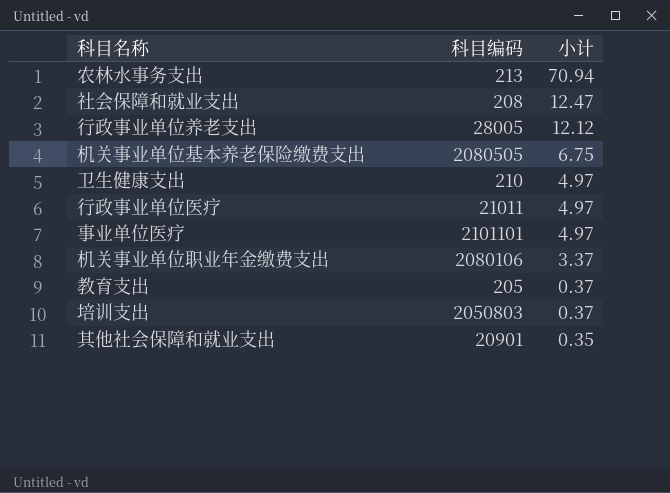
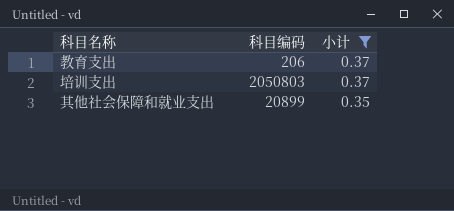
filter: none -> 小计 <= 0.37
教育支出 | 科目编码: 205 -> 206
其他社会保障和就业支出 | 科目编码: 20901 -> 20899

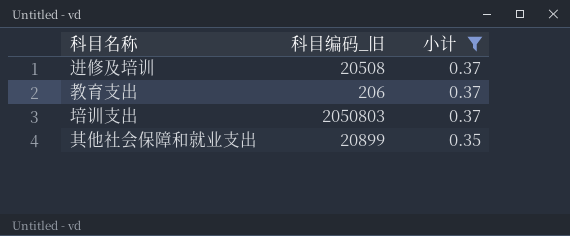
column name: 科目编码 -> 科目编码_旧
row 进修及培训: none -> 20508 | 0.37

